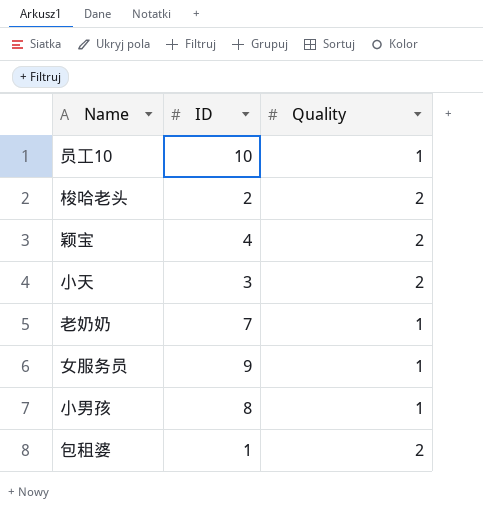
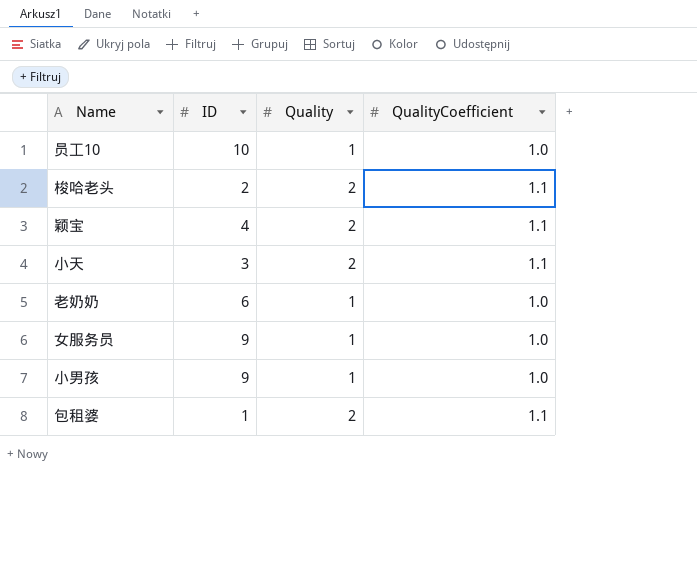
column QualityCoefficient | position: none -> 4
老奶奶 | ID: 7 -> 6
小男孩 | ID: 8 -> 9

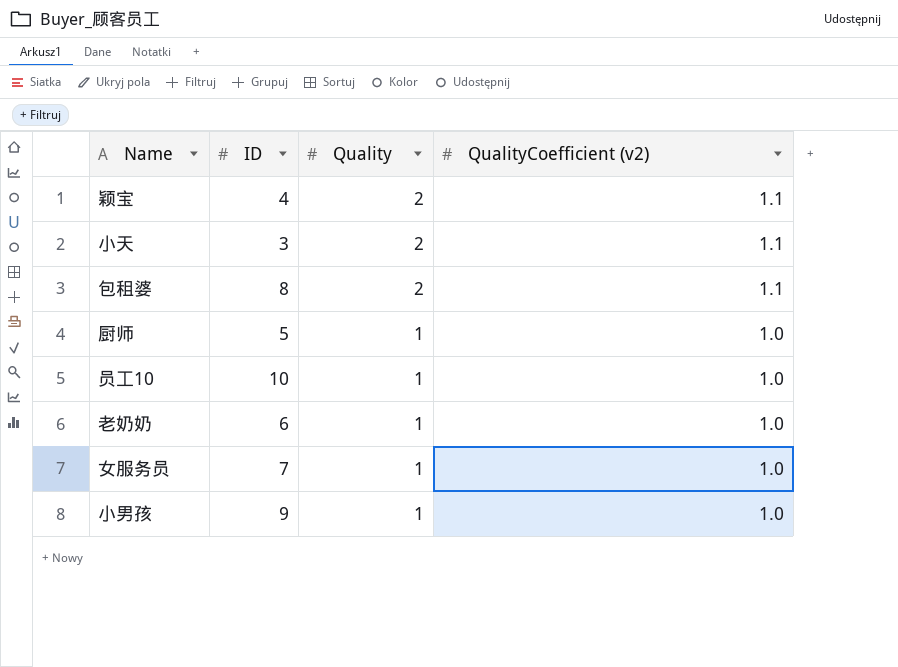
row order: none -> Quality descending
column name: QualityCoefficient -> QualityCoefficient (v2)
row 梭哈老头: 2 | 2 | 1.1 -> none
包租婆 | ID: 1 -> 8
row 厨师: none -> 5 | 1 | 1.0
女服务员 | ID: 9 -> 7

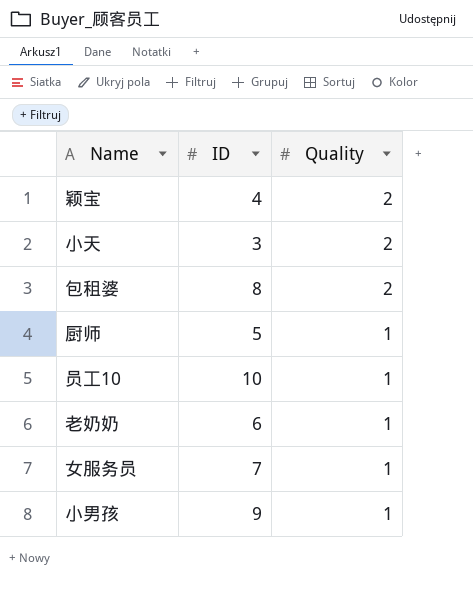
column QualityCoefficient (v2) | position: 4 -> none

